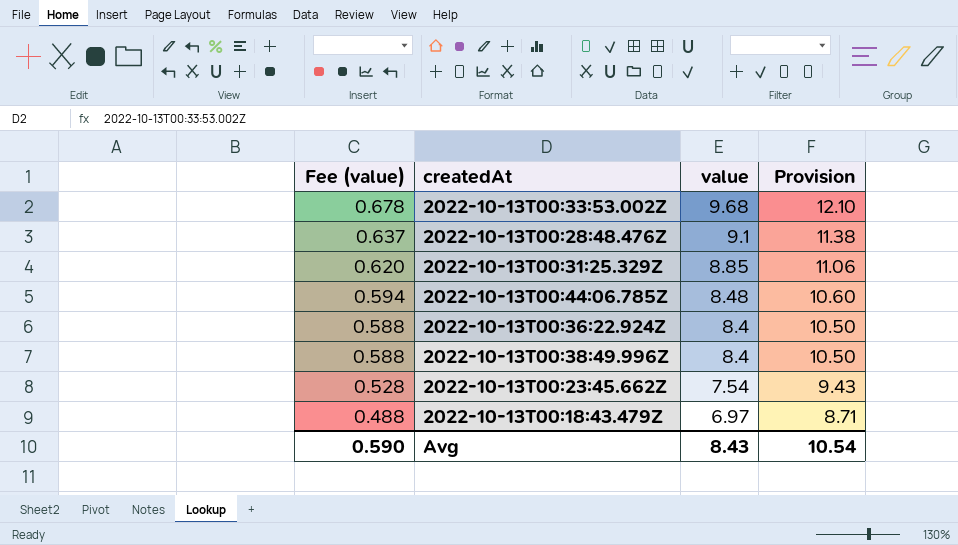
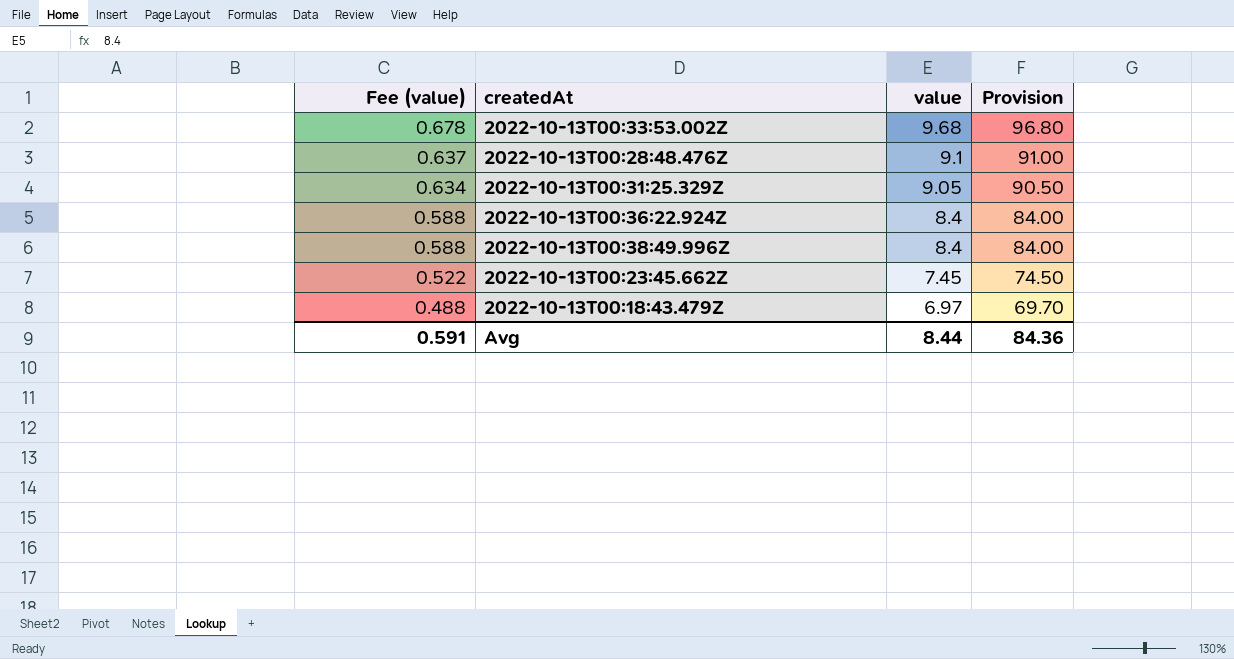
column Provision | formula: [value] * 1.25 -> [value] * 10
row 2022-10-13T00:44:06.785Z: 0.594 | 8.48 | 10.60 -> none
2022-10-13T00:31:25.329Z | Fee (value): 0.620 -> 0.634
2022-10-13T00:31:25.329Z | value: 8.85 -> 9.05
2022-10-13T00:23:45.662Z | Fee (value): 0.528 -> 0.522
2022-10-13T00:23:45.662Z | value: 7.54 -> 7.45
Avg | Fee (value): 0.590 -> 0.591
Avg | value: 8.43 -> 8.44
Avg | Provision: 10.54 -> 84.36

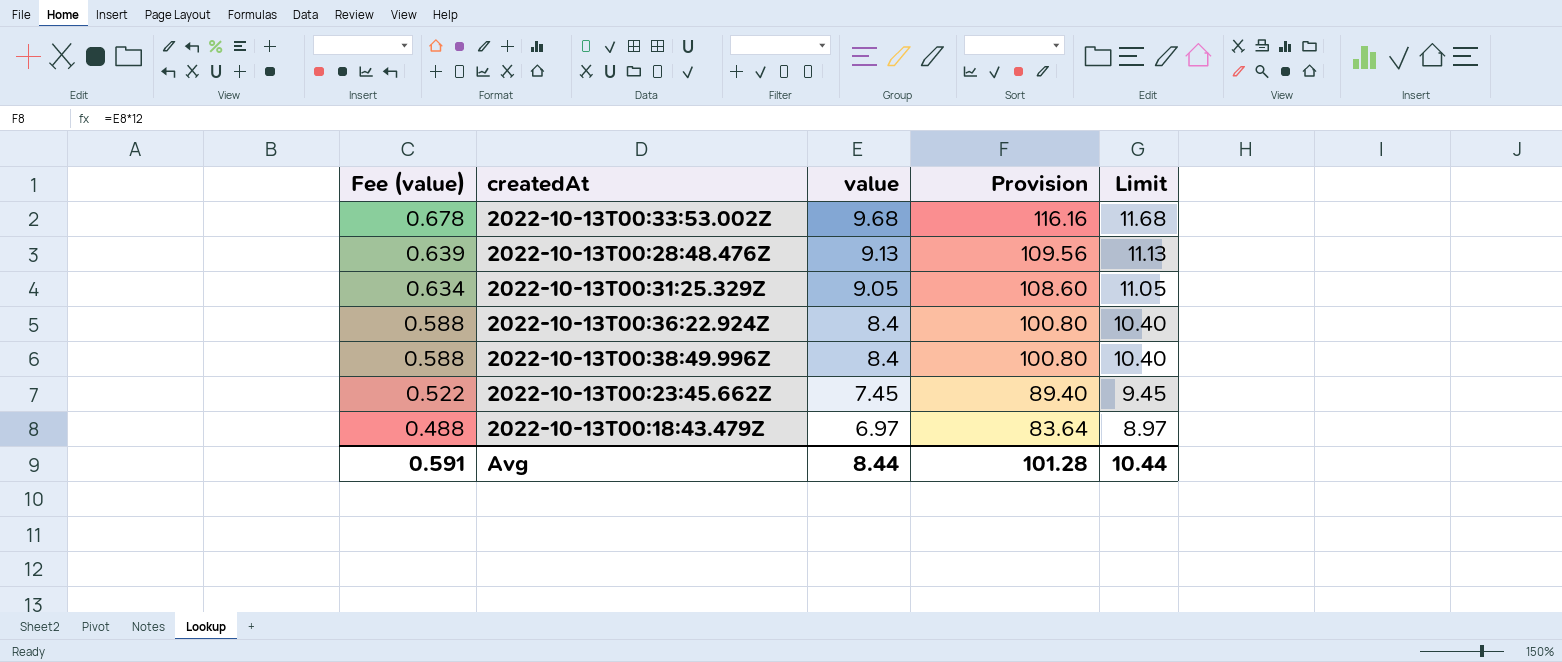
column Provision | formula: [value] * 10 -> [value] * 12
column Limit | formula: none -> [value] + 2
2022-10-13T00:28:48.476Z | Fee (value): 0.637 -> 0.639
2022-10-13T00:28:48.476Z | value: 9.1 -> 9.13
Avg | Provision: 84.36 -> 101.28

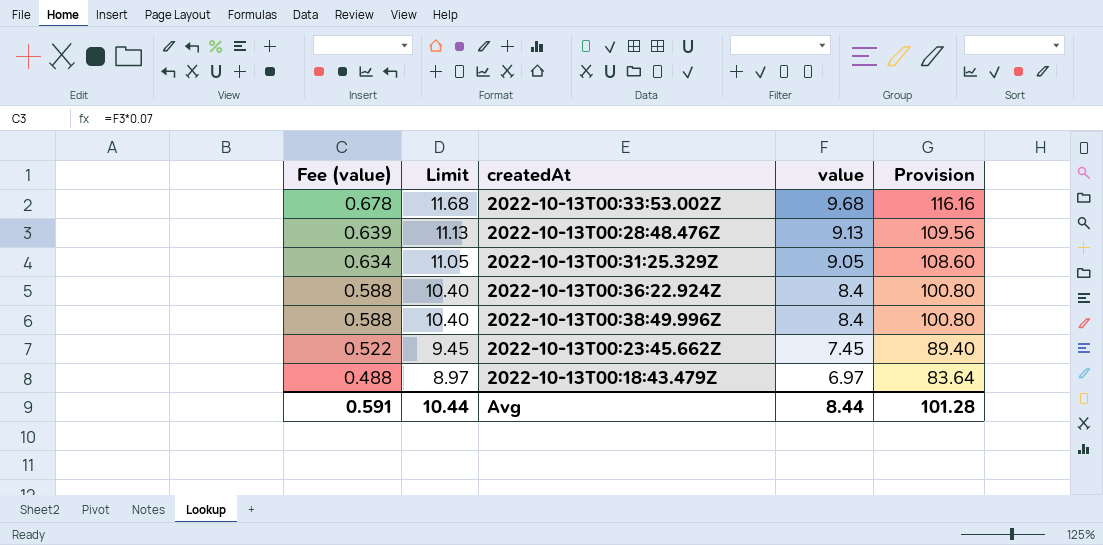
column Limit | position: 5 -> 2

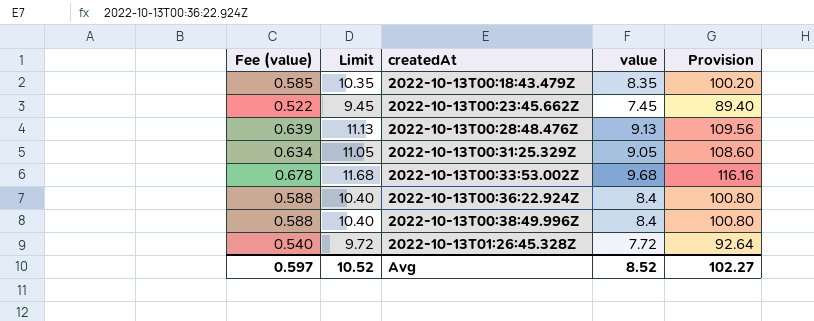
row order: Fee (value) descending -> createdAt ascending
2022-10-13T00:18:43.479Z | Fee (value): 0.488 -> 0.585
2022-10-13T00:18:43.479Z | Limit: 8.97 -> 10.35
2022-10-13T00:18:43.479Z | value: 6.97 -> 8.35
2022-10-13T00:18:43.479Z | Provision: 83.64 -> 100.20
row 2022-10-13T01:26:45.328Z: none -> 0.540 | 9.72 | 7.72 | 92.64
Avg | Fee (value): 0.591 -> 0.597
Avg | Limit: 10.44 -> 10.52
Avg | value: 8.44 -> 8.52
Avg | Provision: 101.28 -> 102.27

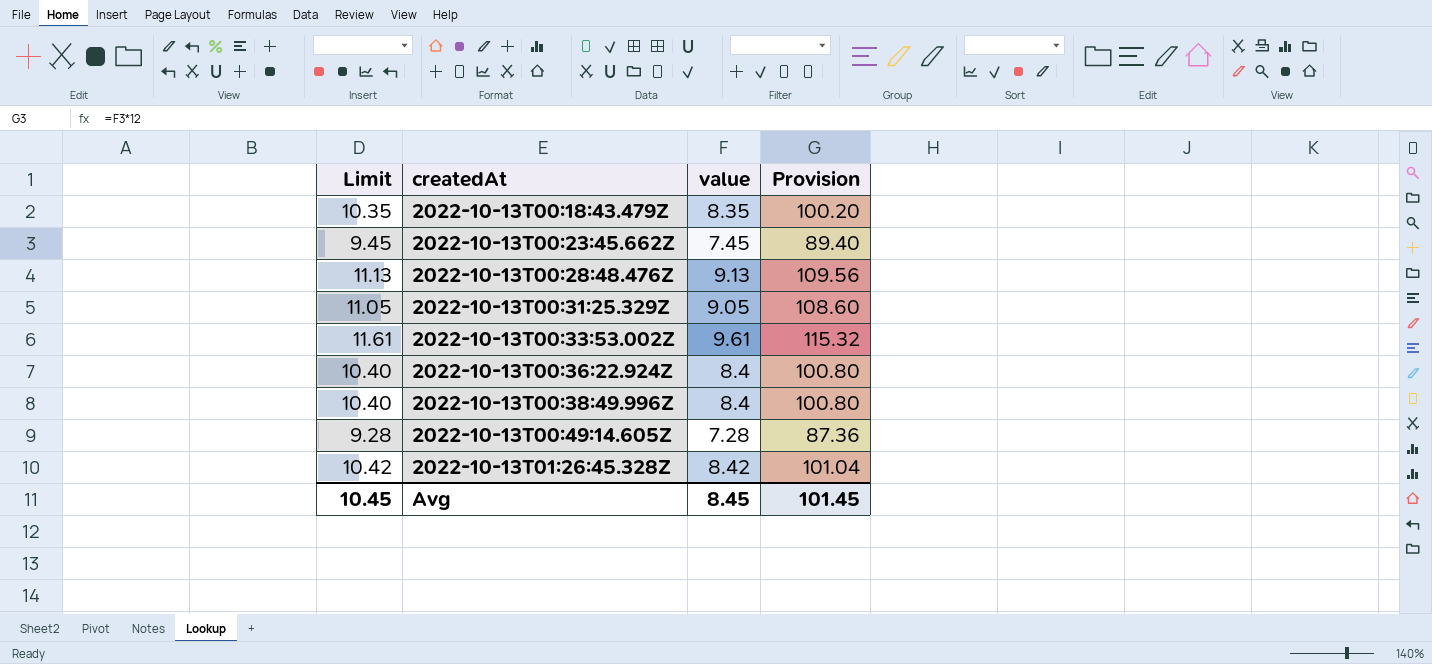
column Fee (value) | formula: [value] * 0.07 -> none
2022-10-13T00:33:53.002Z | Limit: 11.68 -> 11.61
2022-10-13T00:33:53.002Z | value: 9.68 -> 9.61
2022-10-13T00:33:53.002Z | Provision: 116.16 -> 115.32
row 2022-10-13T00:49:14.605Z: none -> 9.28 | 7.28 | 87.36
2022-10-13T01:26:45.328Z | Limit: 9.72 -> 10.42
2022-10-13T01:26:45.328Z | value: 7.72 -> 8.42
2022-10-13T01:26:45.328Z | Provision: 92.64 -> 101.04
Avg | Limit: 10.52 -> 10.45
Avg | value: 8.52 -> 8.45
Avg | Provision: 102.27 -> 101.45

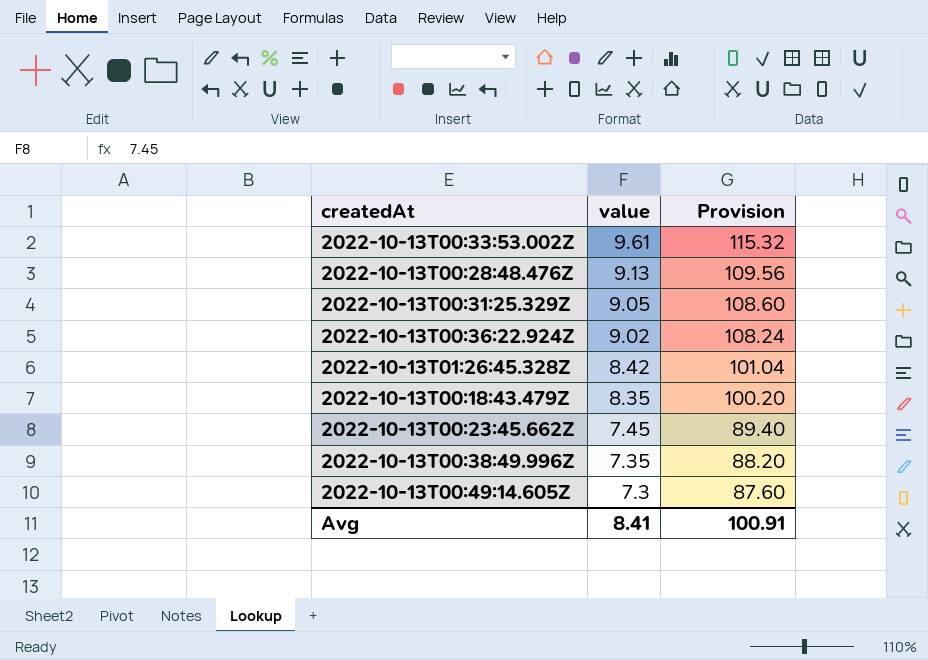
row order: createdAt ascending -> value descending
column Limit | formula: [value] + 2 -> none
2022-10-13T00:36:22.924Z | value: 8.4 -> 9.02
2022-10-13T00:36:22.924Z | Provision: 100.80 -> 108.24
2022-10-13T00:38:49.996Z | value: 8.4 -> 7.35
2022-10-13T00:38:49.996Z | Provision: 100.80 -> 88.20
2022-10-13T00:49:14.605Z | value: 7.28 -> 7.3
2022-10-13T00:49:14.605Z | Provision: 87.36 -> 87.60
Avg | value: 8.45 -> 8.41
Avg | Provision: 101.45 -> 100.91

